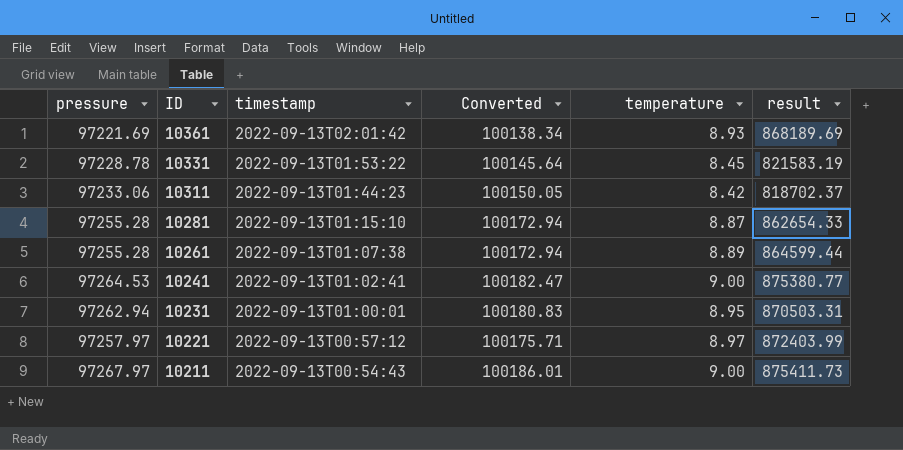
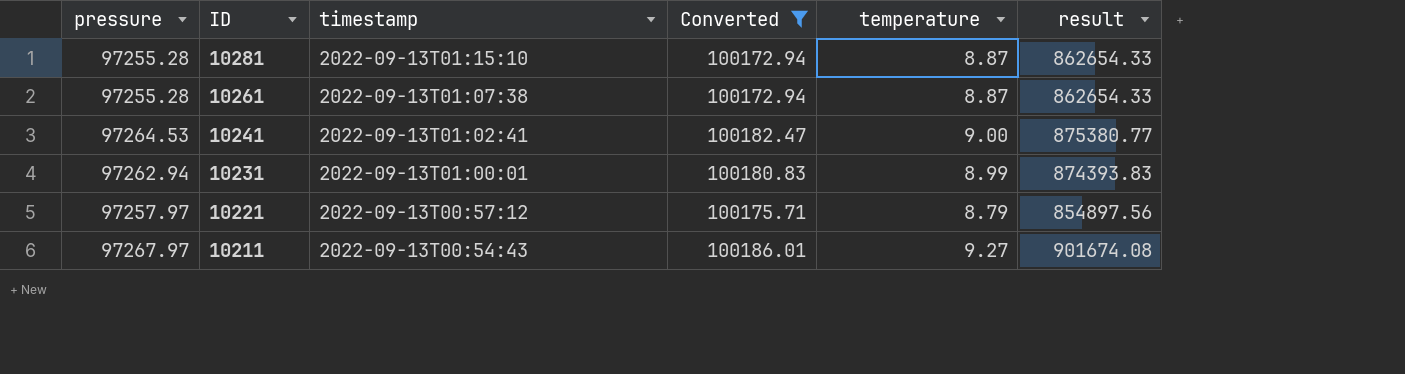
filter: none -> Converted >= 100172.94
10261 | temperature: 8.89 -> 8.87
10261 | result: 864599.44 -> 862654.33
10231 | temperature: 8.95 -> 8.99
10231 | result: 870503.31 -> 874393.83
10221 | temperature: 8.97 -> 8.79
10221 | result: 872403.99 -> 854897.56
10211 | temperature: 9.00 -> 9.27
10211 | result: 875411.73 -> 901674.08

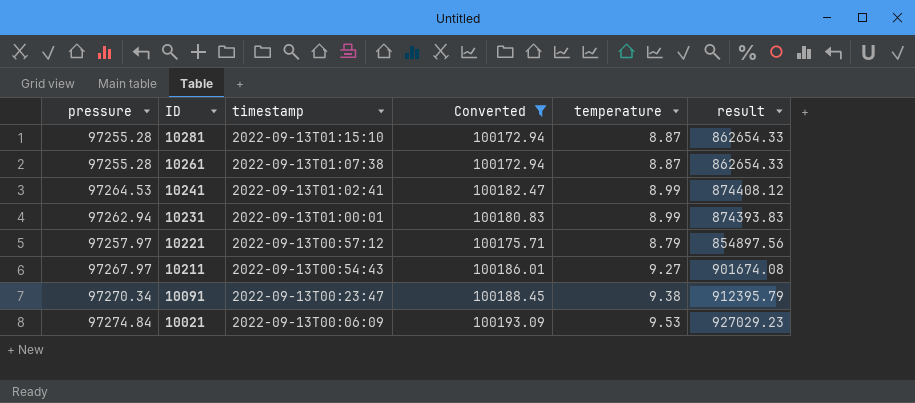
10241 | temperature: 9.00 -> 8.99
10241 | result: 875380.77 -> 874408.12
row 10091: none -> 97270.34 | 2022-09-13T00:23:47 | 100188.45 | 9.38 | 912395.79
row 10021: none -> 97274.84 | 2022-09-13T00:06:09 | 100193.09 | 9.53 | 927029.23

